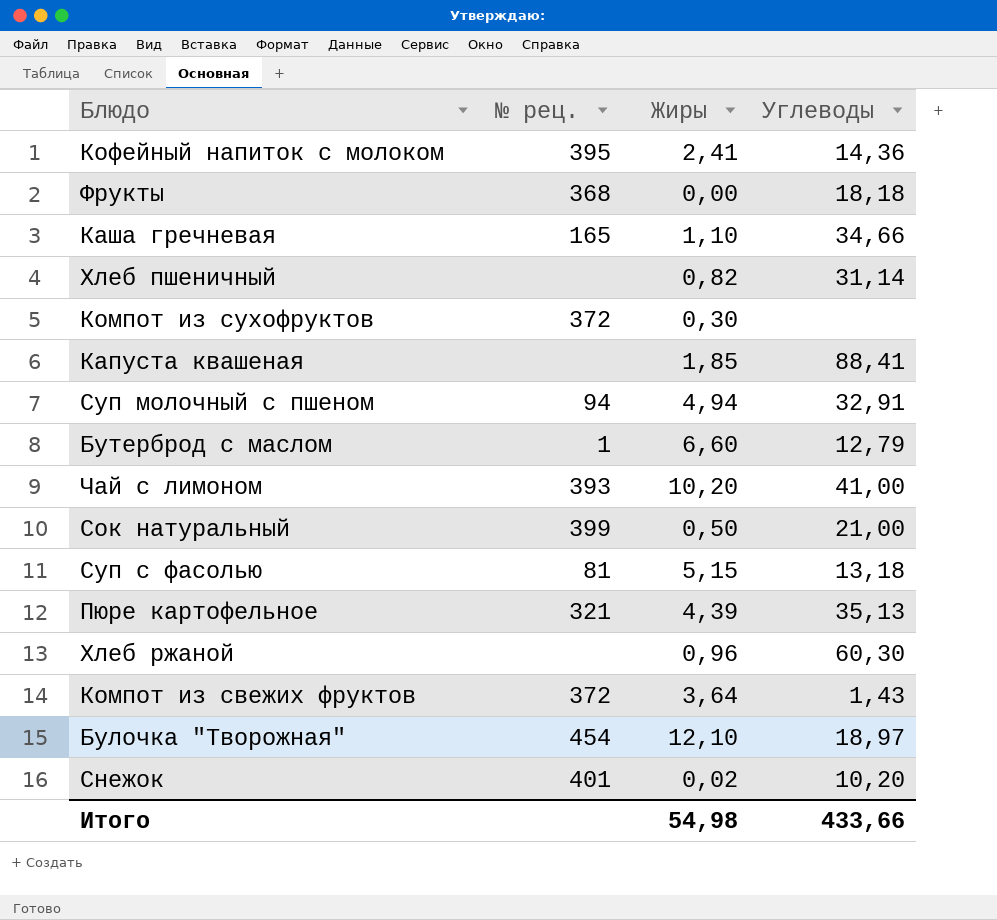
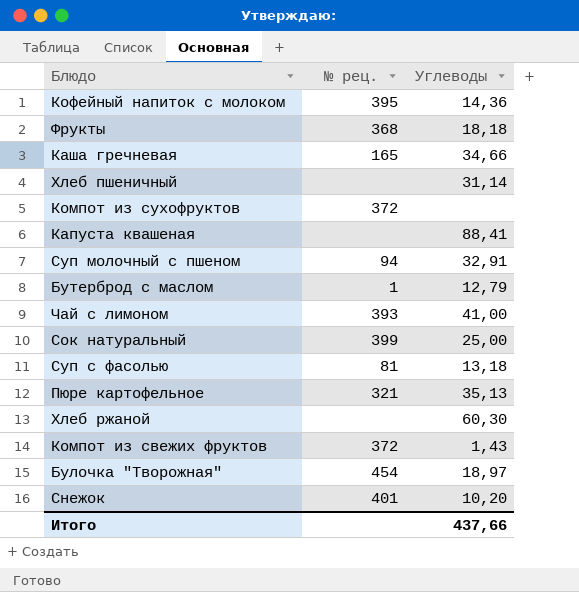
column Жиры | position: 3 -> none
Сок натуральный | Углеводы: 21,00 -> 25,00
Итого | Углеводы: 433,66 -> 437,66

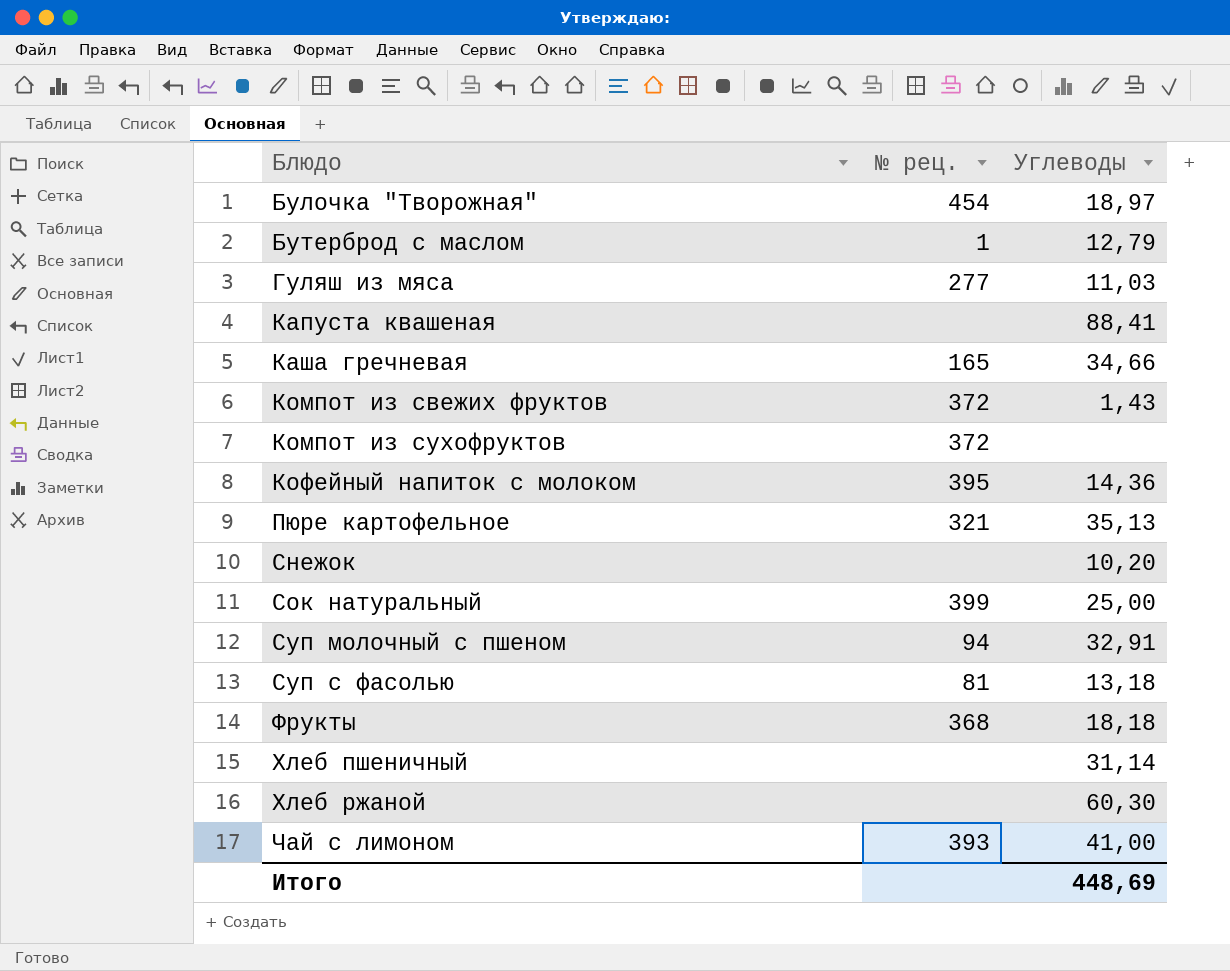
row order: none -> Блюдо ascending
row Гуляш из мяса: none -> 277 | 11,03
Снежок | № рец.: 401 -> none
Итого | Углеводы: 437,66 -> 448,69

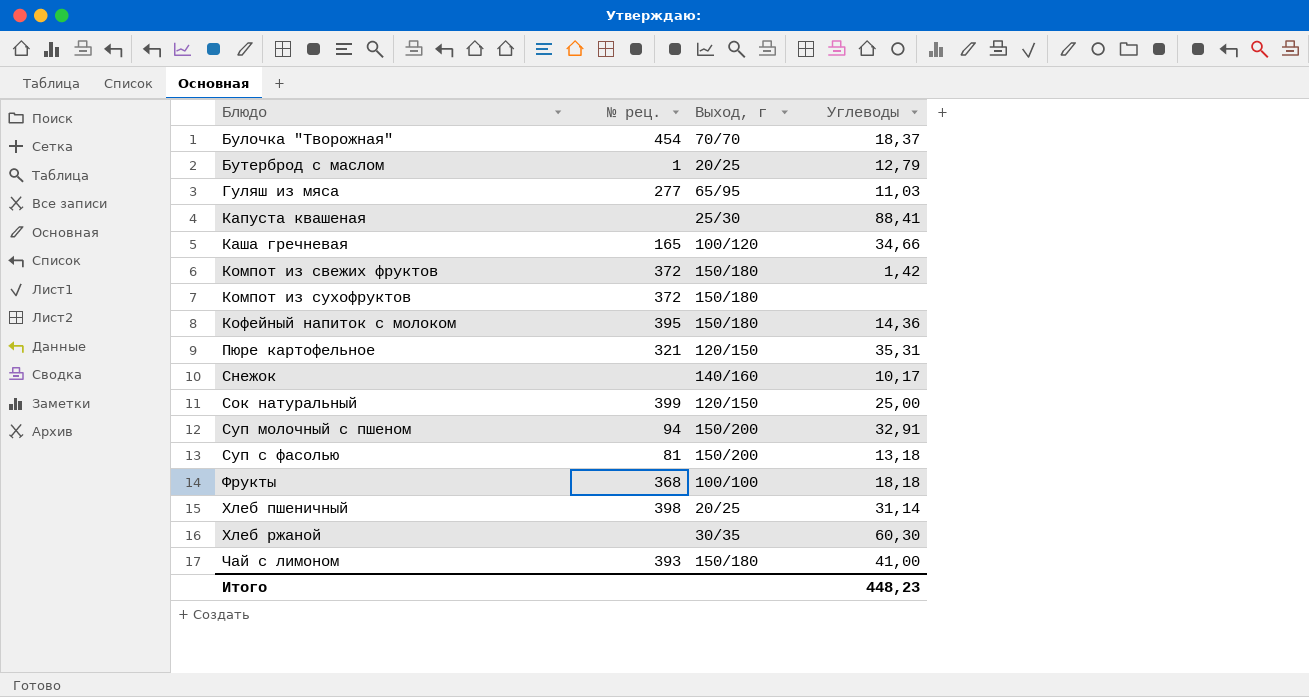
column Выход, г | position: none -> 3
Булочка "Творожная" | Углеводы: 18,97 -> 18,37
Компот из свежих фруктов | Углеводы: 1,43 -> 1,42
Пюре картофельное | Углеводы: 35,13 -> 35,31
Снежок | Углеводы: 10,20 -> 10,17
Хлеб пшеничный | № рец.: none -> 398
Итого | Углеводы: 448,69 -> 448,23

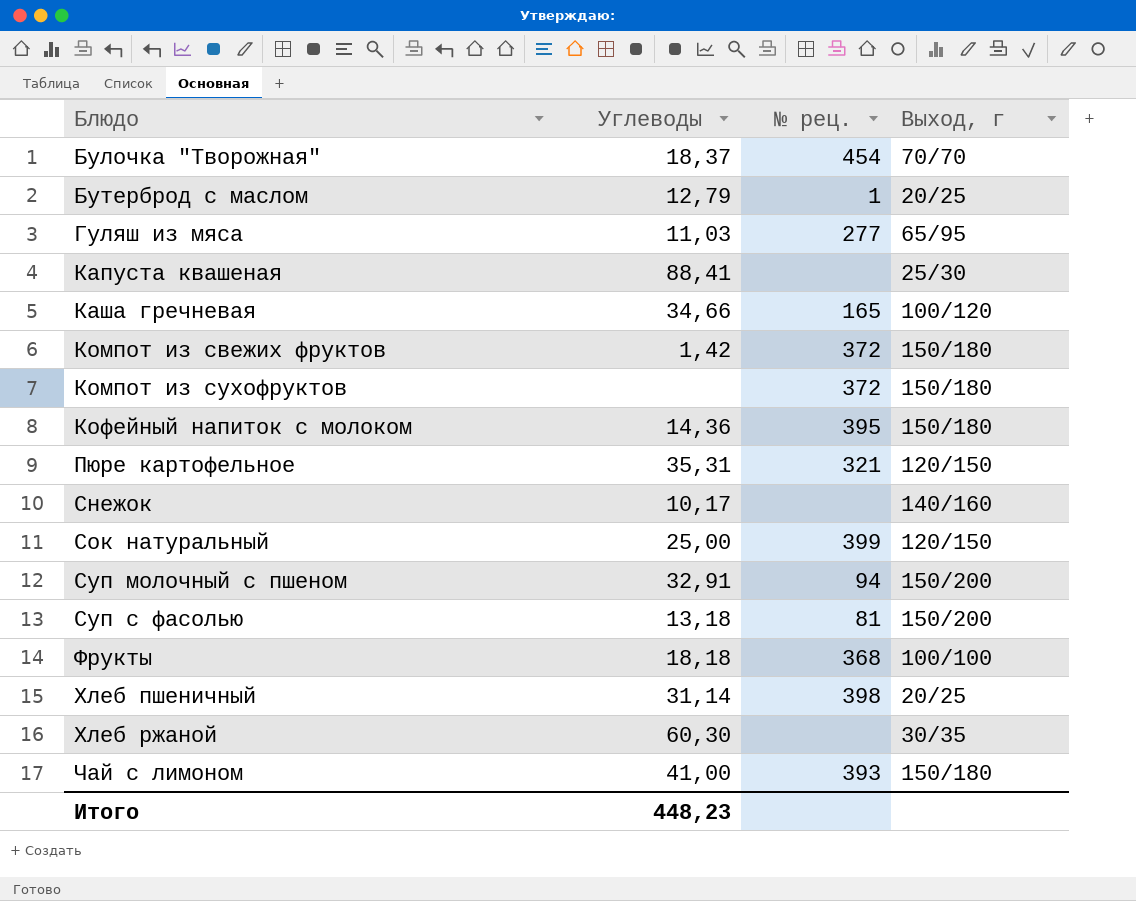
column Углеводы | position: 4 -> 2

